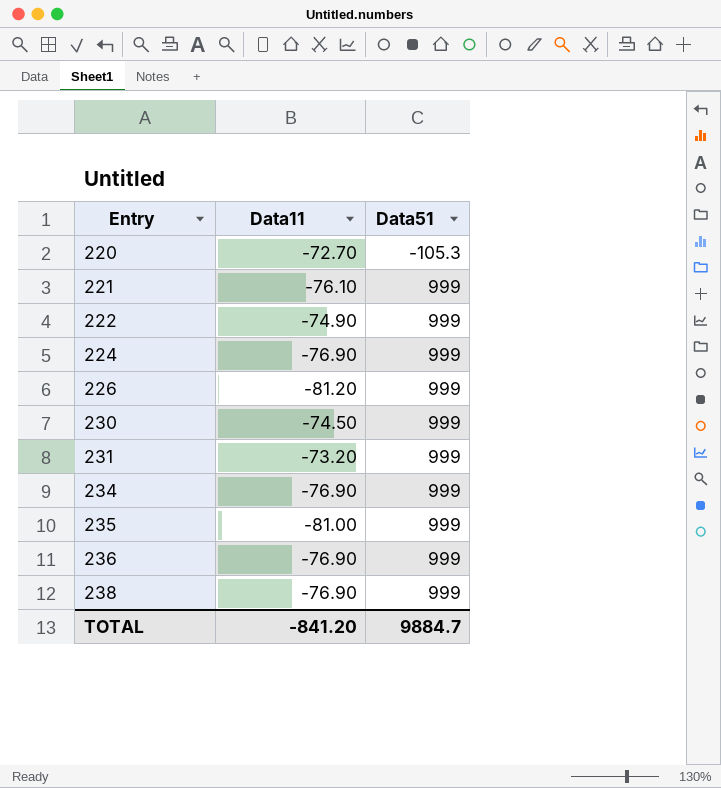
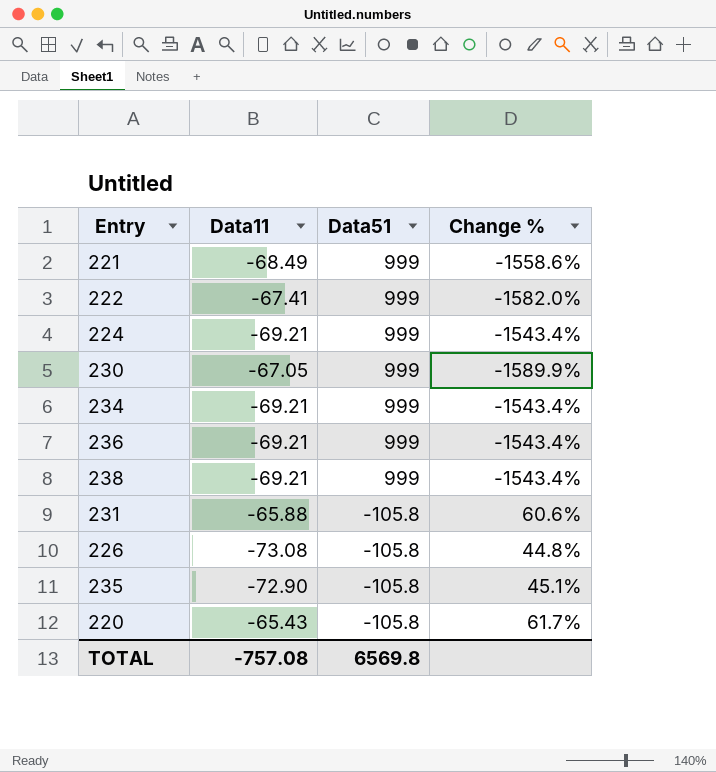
row order: Entry ascending -> Data51 descending
column Change % | formula: none -> ([Data51] - [Data11]) / [Data11]
221 | Data11: -76.10 -> -68.49
222 | Data11: -74.90 -> -67.41
224 | Data11: -76.90 -> -69.21
230 | Data11: -74.50 -> -67.05
234 | Data11: -76.90 -> -69.21
236 | Data11: -76.90 -> -69.21
238 | Data11: -76.90 -> -69.21
231 | Data11: -73.20 -> -65.88
231 | Data51: 999 -> -105.8
226 | Data11: -81.20 -> -73.08
226 | Data51: 999 -> -105.8
235 | Data11: -81.00 -> -72.90
235 | Data51: 999 -> -105.8
220 | Data11: -72.70 -> -65.43
220 | Data51: -105.3 -> -105.8
TOTAL | Data11: -841.20 -> -757.08
TOTAL | Data51: 9884.7 -> 6569.8

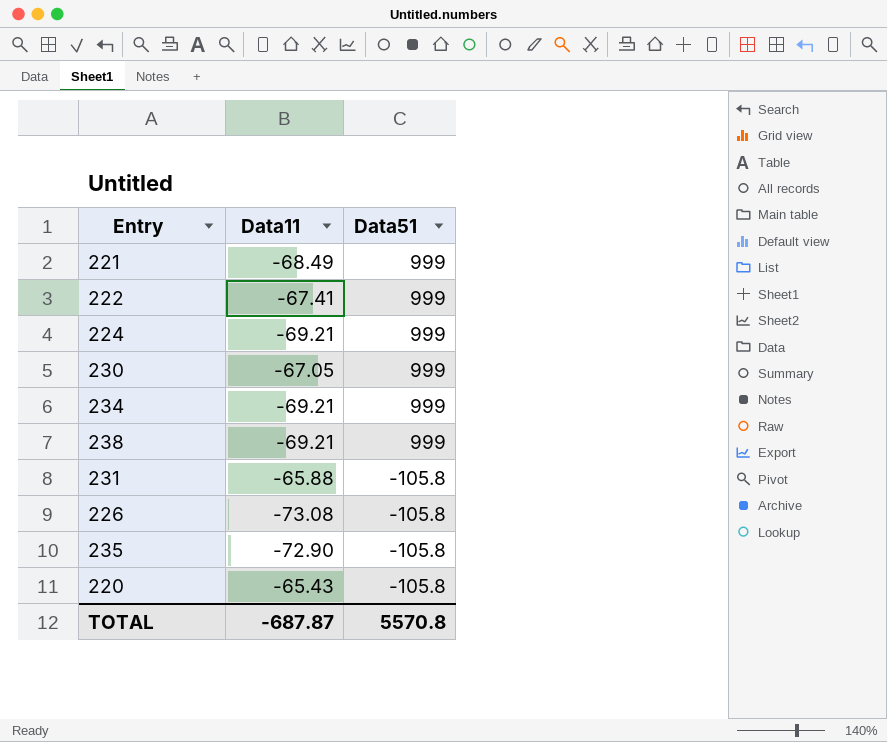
column Change % | formula: ([Data51] - [Data11]) / [Data11] -> none
row 236: -69.21 | 999 | -1543.4% -> none
TOTAL | Data11: -757.08 -> -687.87
TOTAL | Data51: 6569.8 -> 5570.8

